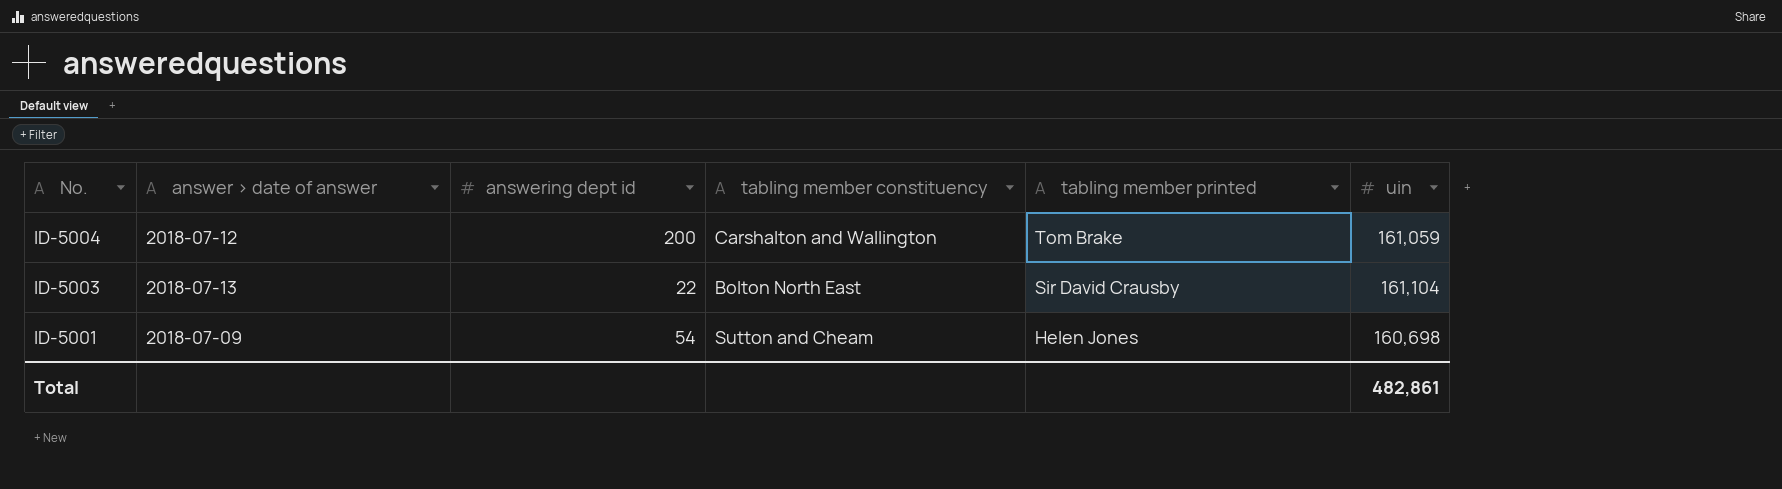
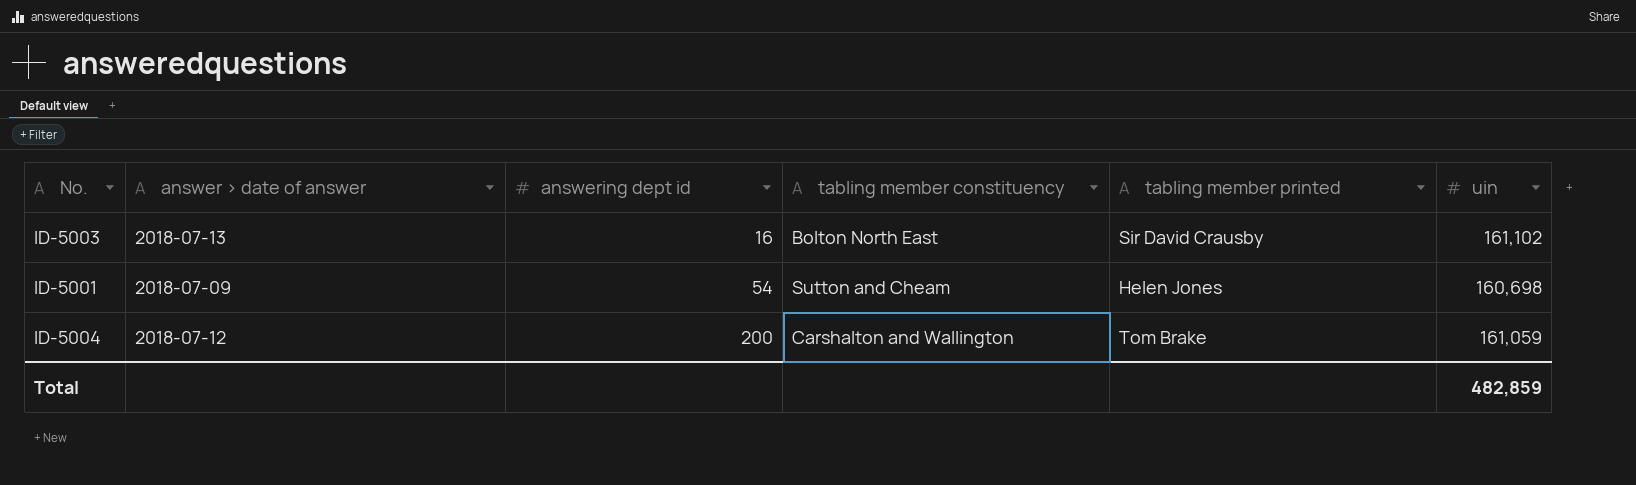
row order: No. descending -> answering dept id ascending
ID-5003 | answering dept id: 22 -> 16
ID-5003 | uin: 161,104 -> 161,102
Total | uin: 482,861 -> 482,859

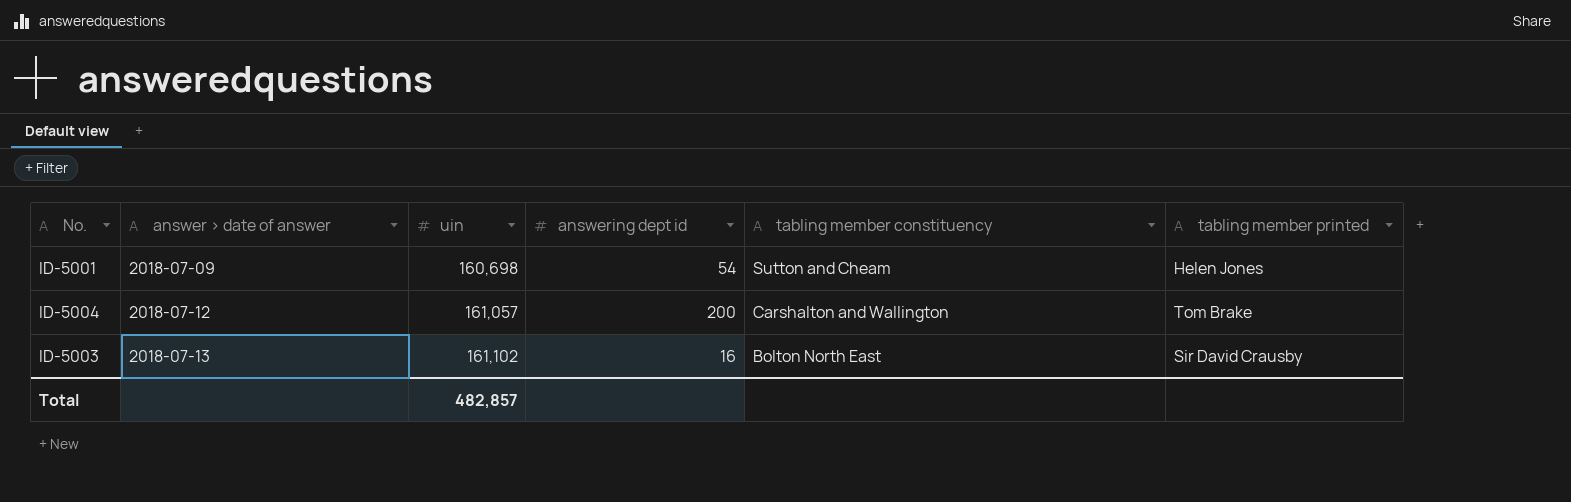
row order: answering dept id ascending -> answer > date of answer ascending
column uin | position: 6 -> 3
ID-5004 | uin: 161,059 -> 161,057
Total | uin: 482,859 -> 482,857

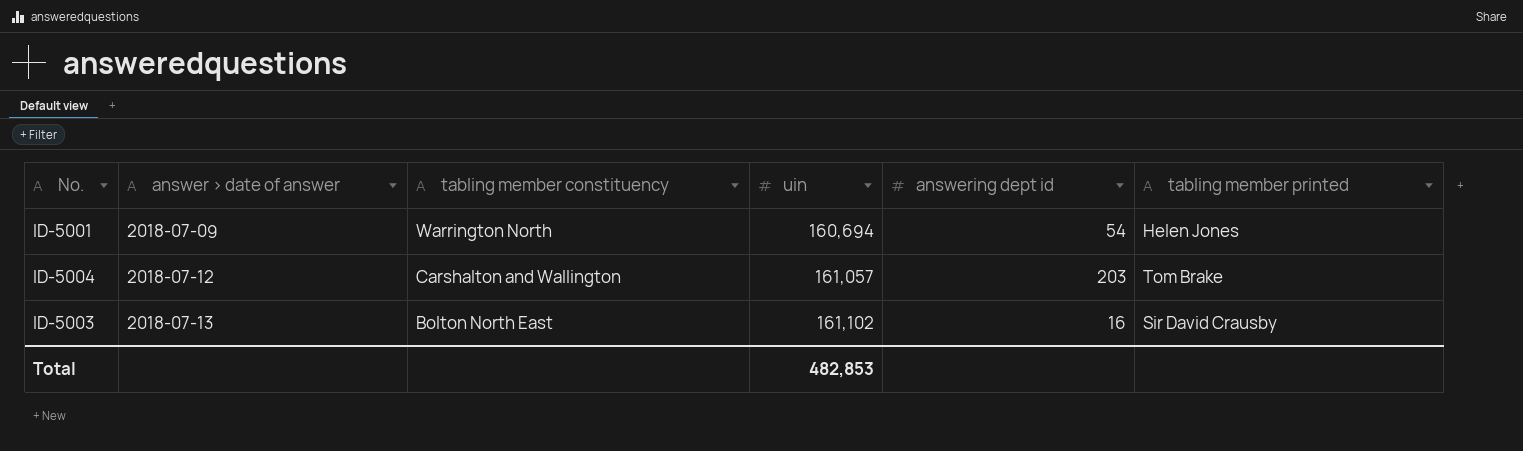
column tabling member constituency | position: 5 -> 3
ID-5001 | tabling member constituency: Sutton and Cheam -> Warrington North
ID-5001 | uin: 160,698 -> 160,694
ID-5004 | answering dept id: 200 -> 203
Total | uin: 482,857 -> 482,853

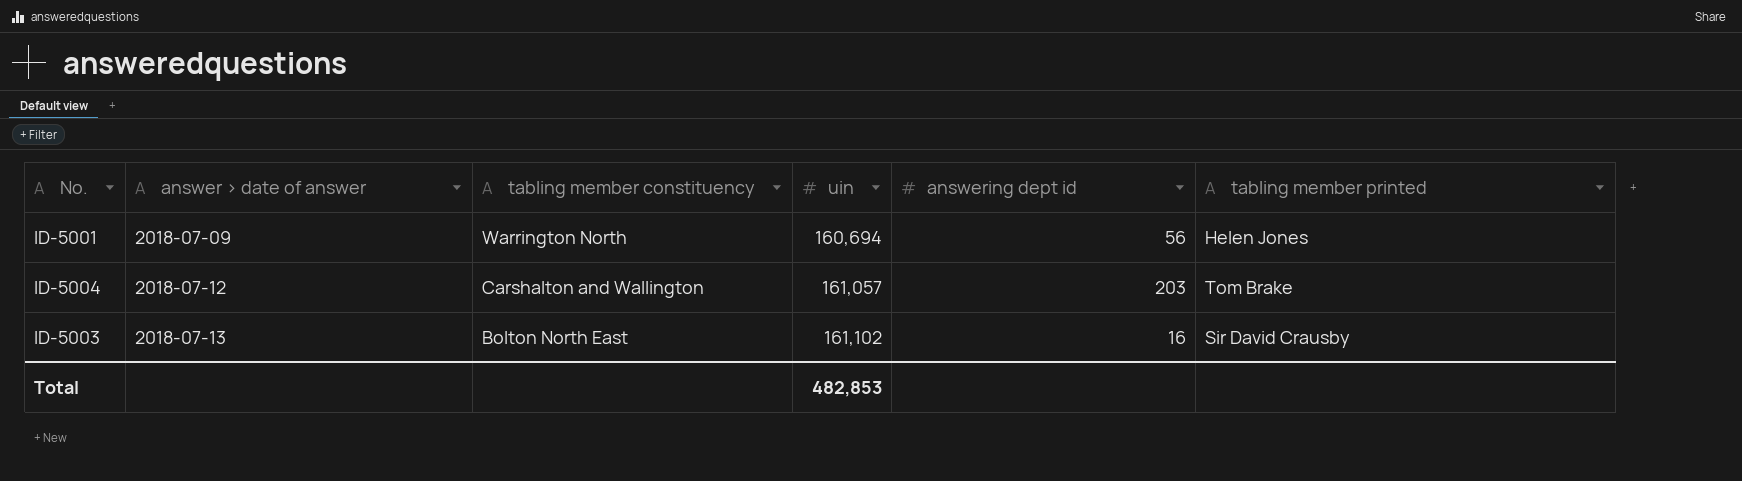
ID-5001 | answering dept id: 54 -> 56

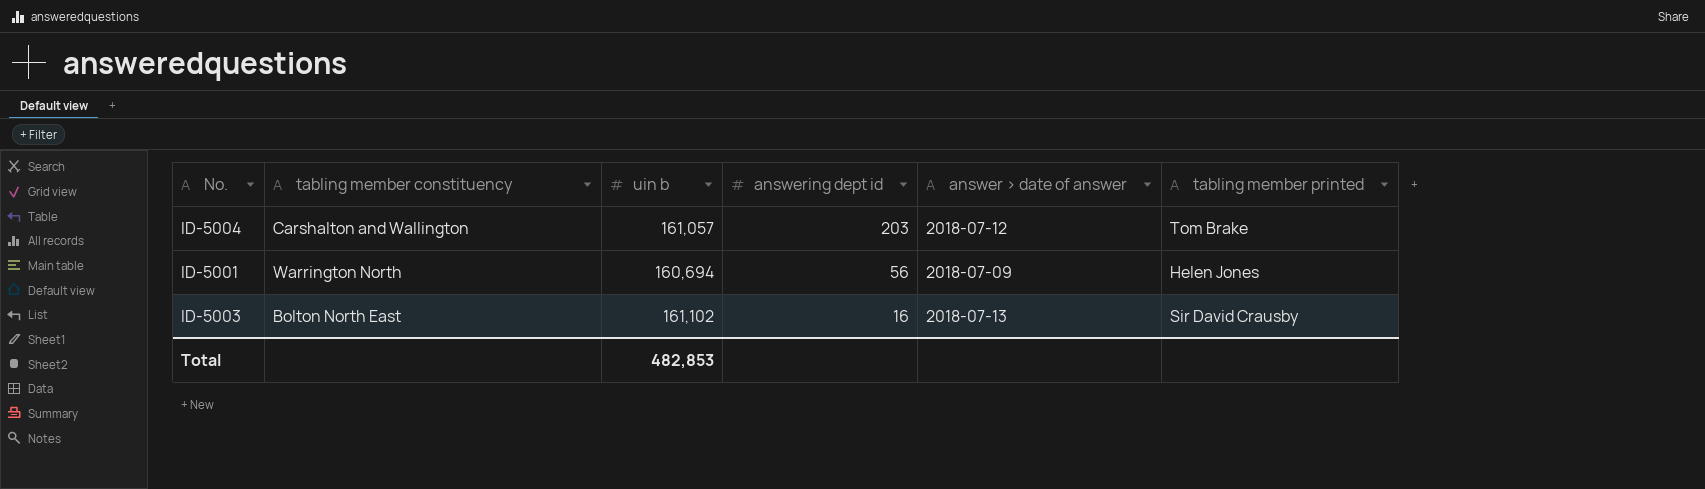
row order: answer > date of answer ascending -> answering dept id descending
column name: uin -> uin b
column answer > date of answer | position: 2 -> 5

